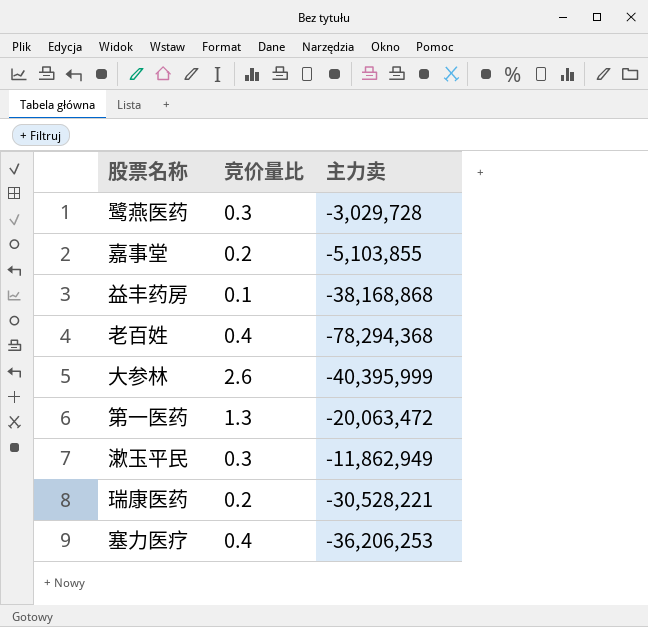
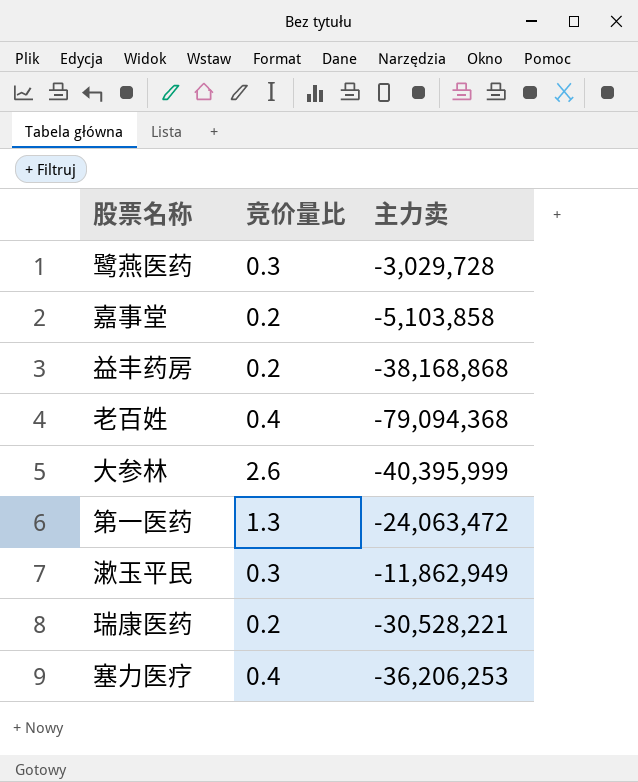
嘉事堂 | 主力卖: -5,103,855 -> -5,103,858
益丰药房 | 竞价量比: 0.1 -> 0.2
老百姓 | 主力卖: -78,294,368 -> -79,094,368
第一医药 | 主力卖: -20,063,472 -> -24,063,472

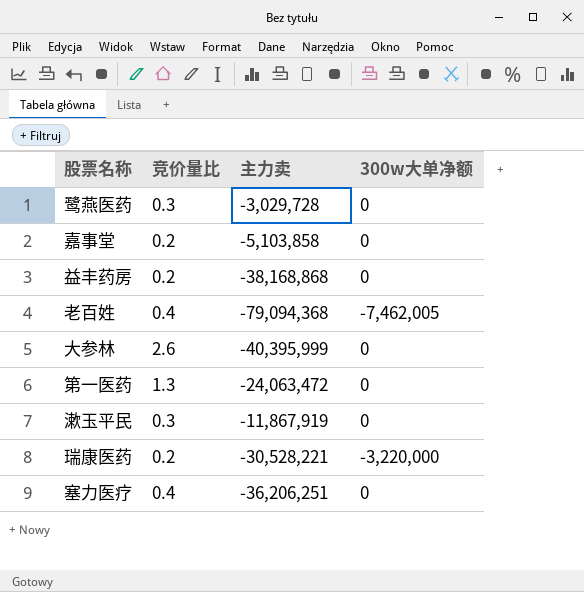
column 300w大单净额 | position: none -> 4
漱玉平民 | 主力卖: -11,862,949 -> -11,867,919
塞力医疗 | 主力卖: -36,206,253 -> -36,206,251

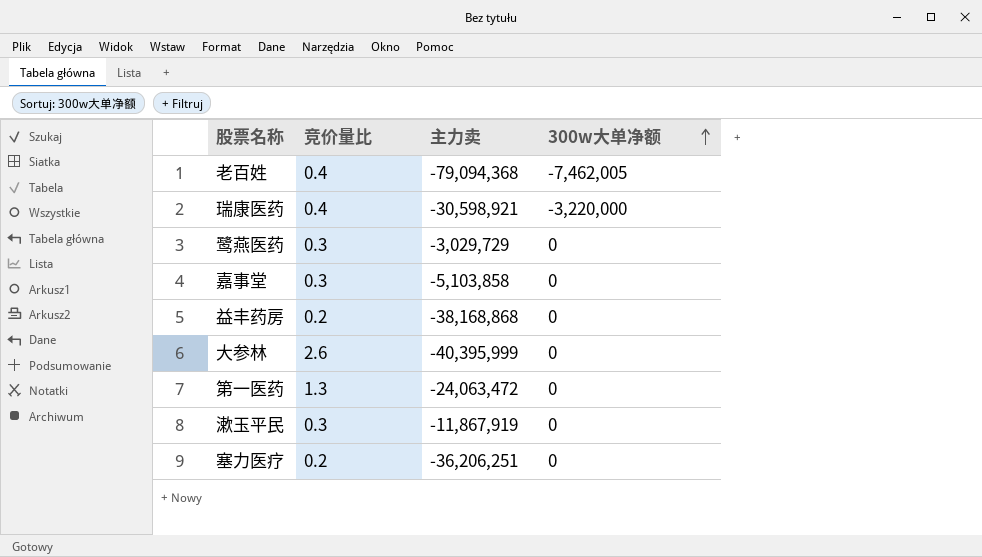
row order: none -> 300w大单净额 ascending
瑞康医药 | 竞价量比: 0.2 -> 0.4
瑞康医药 | 主力卖: -30,528,221 -> -30,598,921
鹭燕医药 | 主力卖: -3,029,728 -> -3,029,729
嘉事堂 | 竞价量比: 0.2 -> 0.3
塞力医疗 | 竞价量比: 0.4 -> 0.2

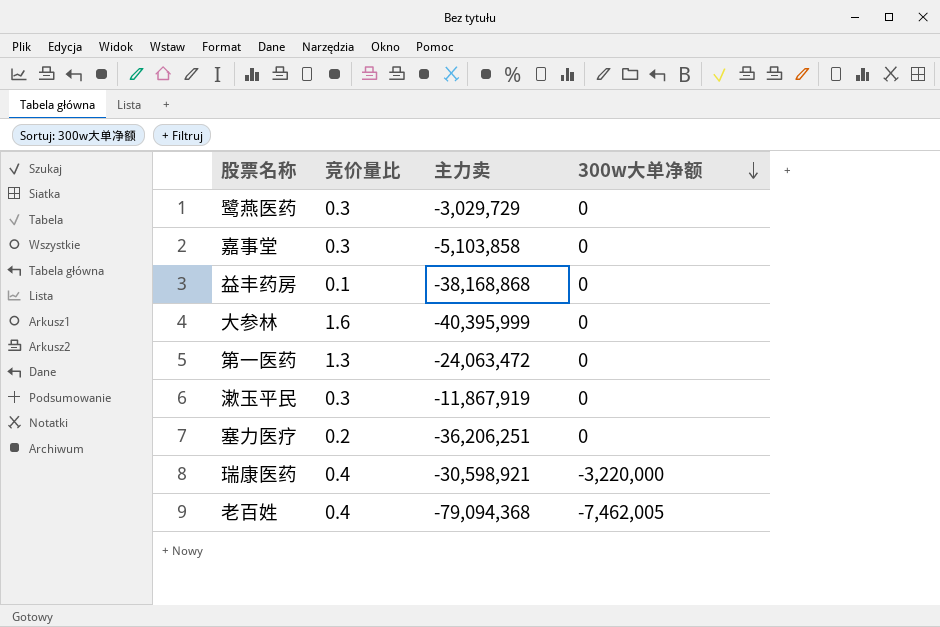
row order: 300w大单净额 ascending -> 300w大单净额 descending
益丰药房 | 竞价量比: 0.2 -> 0.1
大参林 | 竞价量比: 2.6 -> 1.6

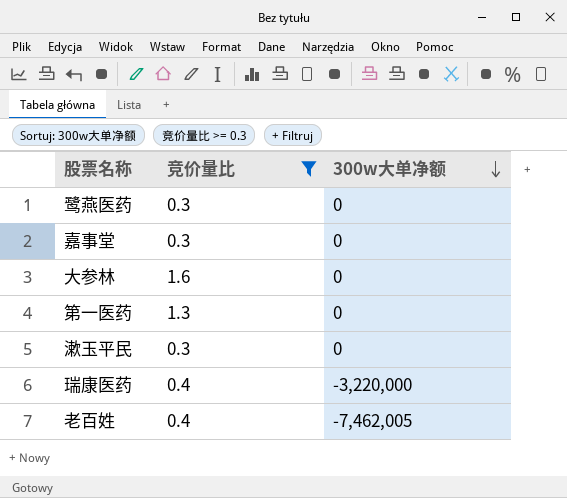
filter: none -> 竞价量比 >= 0.3
column 主力卖 | position: 3 -> none

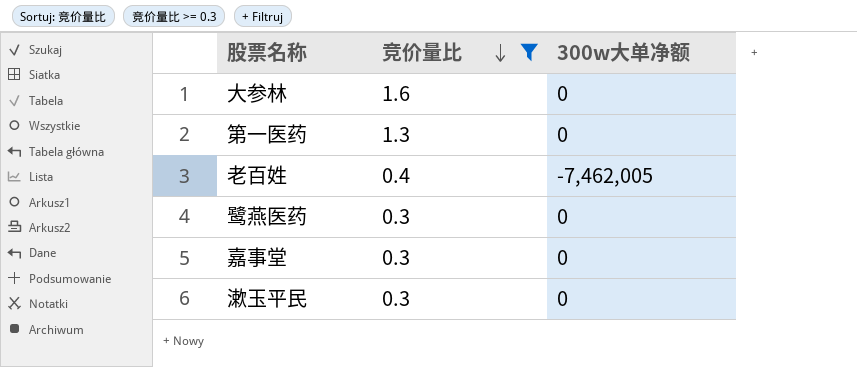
row order: 300w大单净额 descending -> 竞价量比 descending
row 瑞康医药: 0.4 | -3,220,000 -> none

